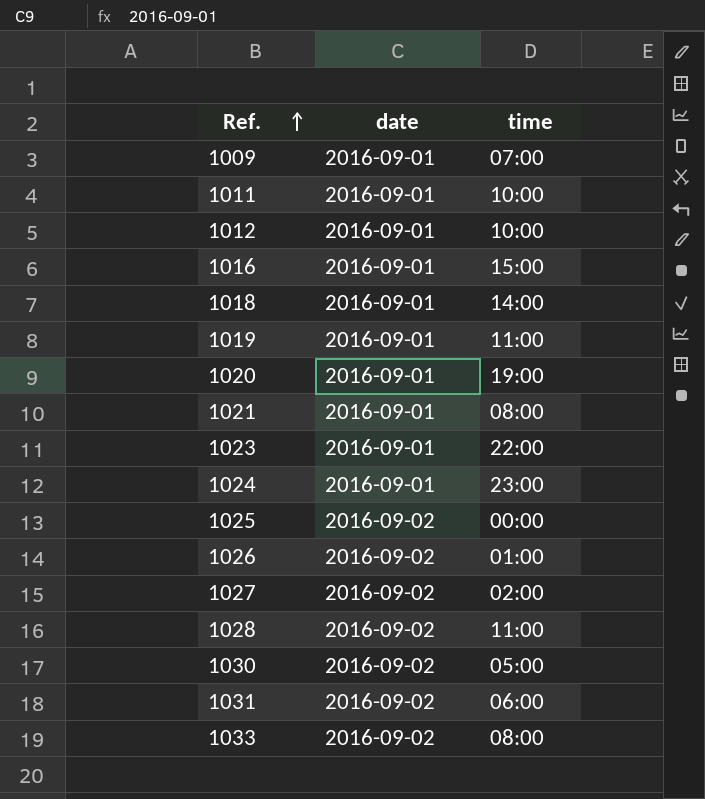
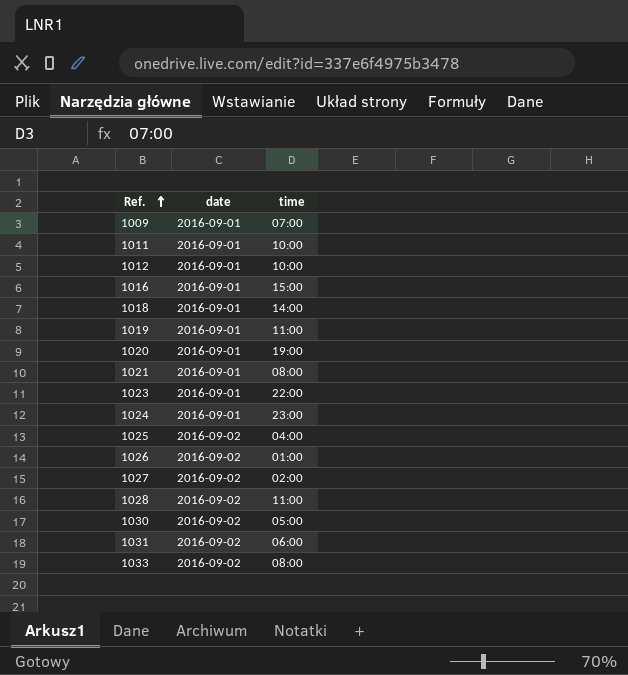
1025 | time: 00:00 -> 04:00

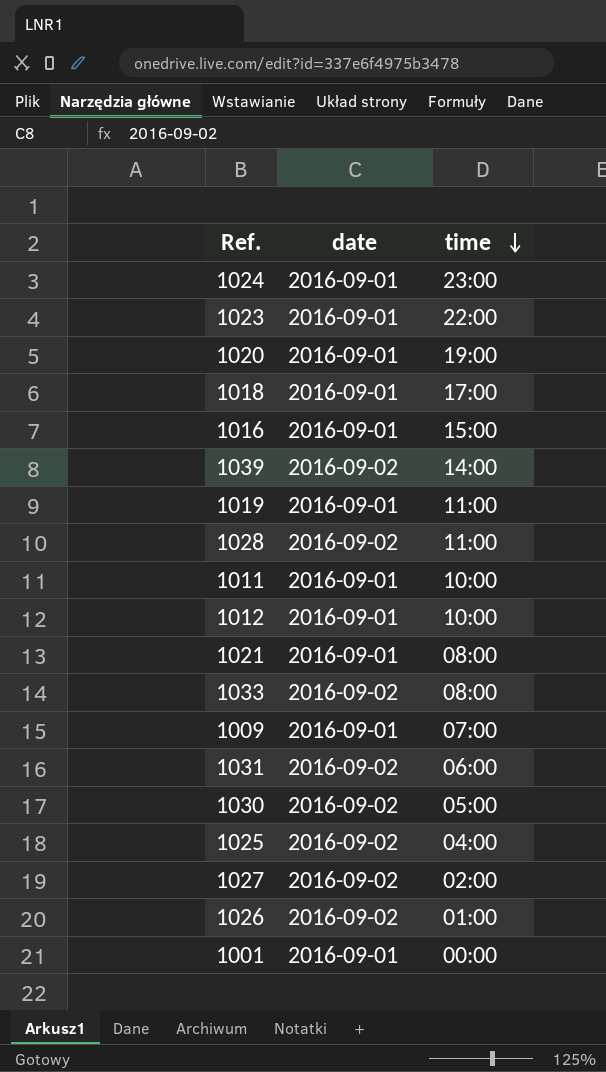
row order: Ref. ascending -> time descending
1018 | time: 14:00 -> 17:00
row 1039: none -> 2016-09-02 | 14:00
row 1001: none -> 2016-09-01 | 00:00

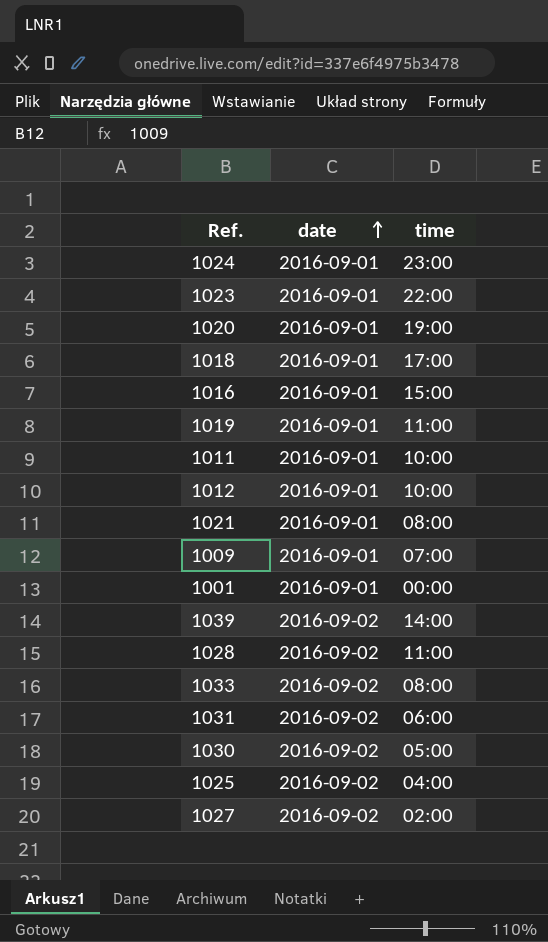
row order: time descending -> date ascending
row 1026: 2016-09-02 | 01:00 -> none

